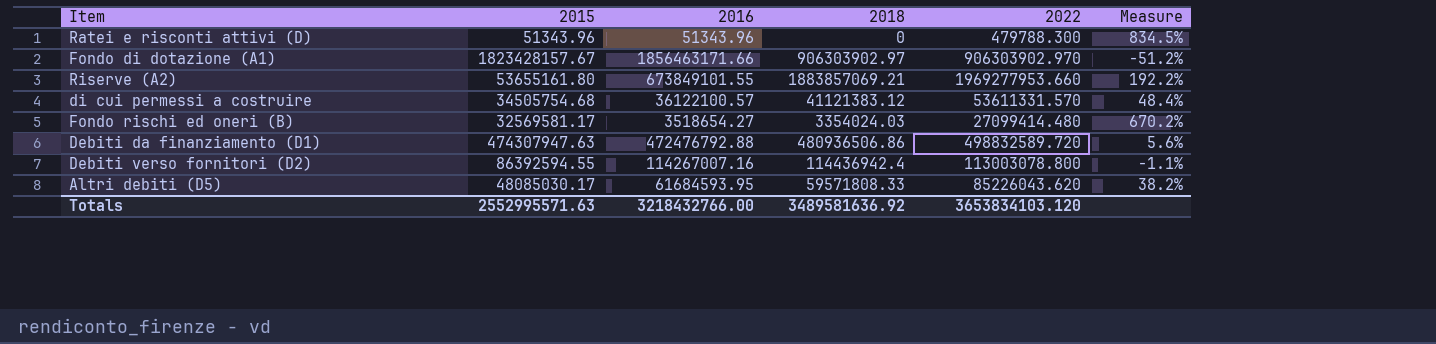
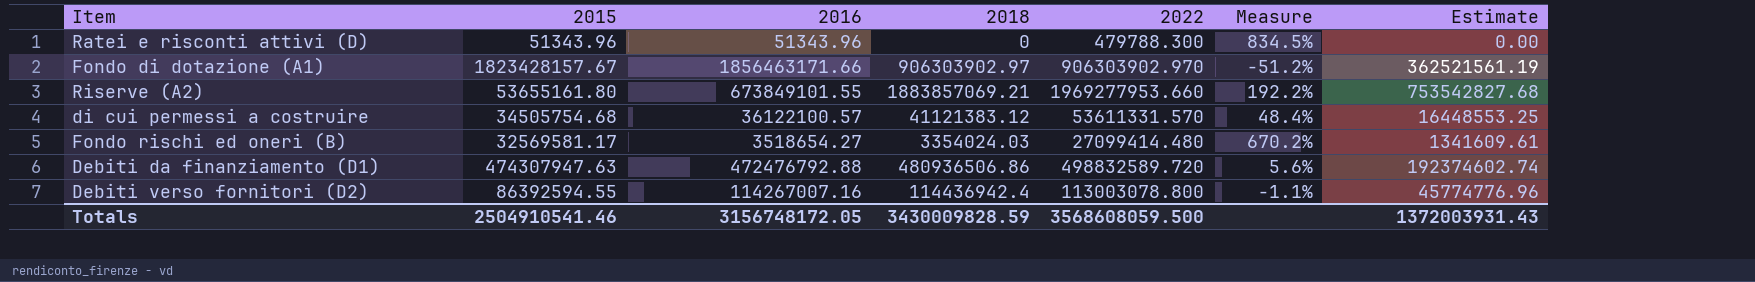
column Estimate | formula: none -> [2018] * 0.4
row Altri debiti (D5): 48085030.17 | 61684593.95 | 59571808.33 | 85226043.620 | 38.2% -> none
Totals | 2015: 2552995571.63 -> 2504910541.46
Totals | 2016: 3218432766.00 -> 3156748172.05
Totals | 2018: 3489581636.92 -> 3430009828.59
Totals | 2022: 3653834103.120 -> 3568608059.500

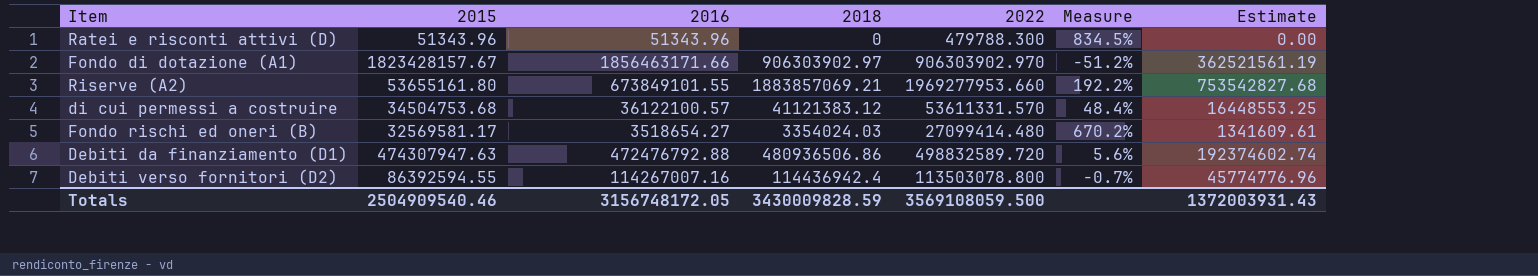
di cui permessi a costruire | 2015: 34505754.68 -> 34504753.68
Debiti verso fornitori (D2) | 2022: 113003078.800 -> 113503078.800
Debiti verso fornitori (D2) | Measure: -1.1% -> -0.7%
Totals | 2015: 2504910541.46 -> 2504909540.46
Totals | 2022: 3568608059.500 -> 3569108059.500

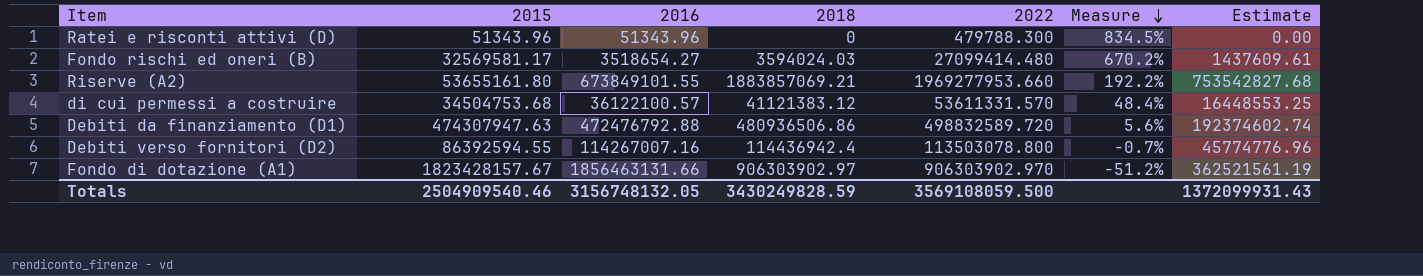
row order: none -> Measure descending
Fondo rischi ed oneri (B) | 2018: 3354024.03 -> 3594024.03
Fondo rischi ed oneri (B) | Estimate: 1341609.61 -> 1437609.61
Fondo di dotazione (A1) | 2016: 1856463171.66 -> 1856463131.66
Totals | 2016: 3156748172.05 -> 3156748132.05
Totals | 2018: 3430009828.59 -> 3430249828.59
Totals | Estimate: 1372003931.43 -> 1372099931.43

